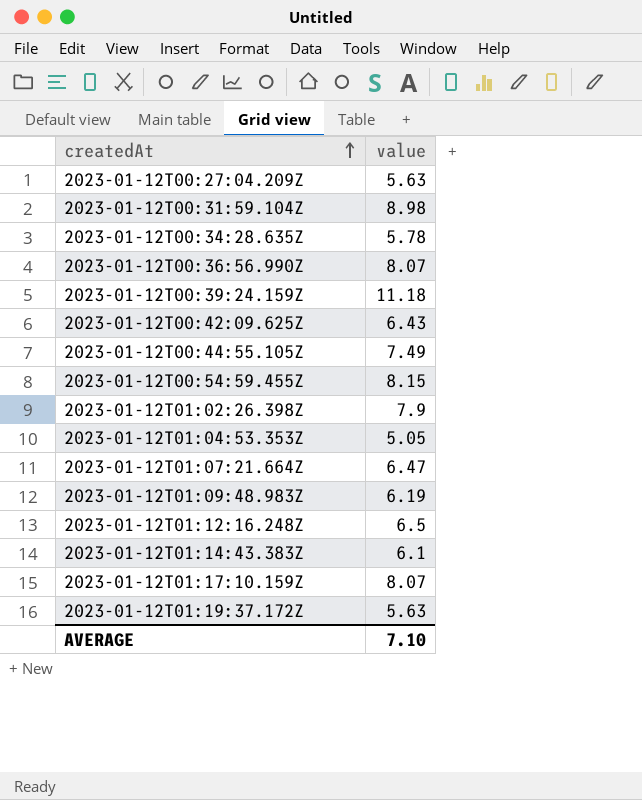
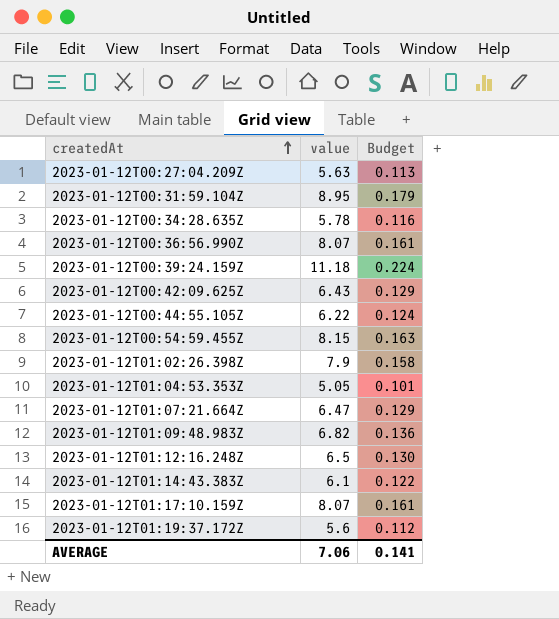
column Budget | formula: none -> [value] * 0.02
2023-01-12T00:31:59.104Z | value: 8.98 -> 8.95
2023-01-12T00:44:55.105Z | value: 7.49 -> 6.22
2023-01-12T01:09:48.983Z | value: 6.19 -> 6.82
2023-01-12T01:19:37.172Z | value: 5.63 -> 5.6
AVERAGE | value: 7.10 -> 7.06

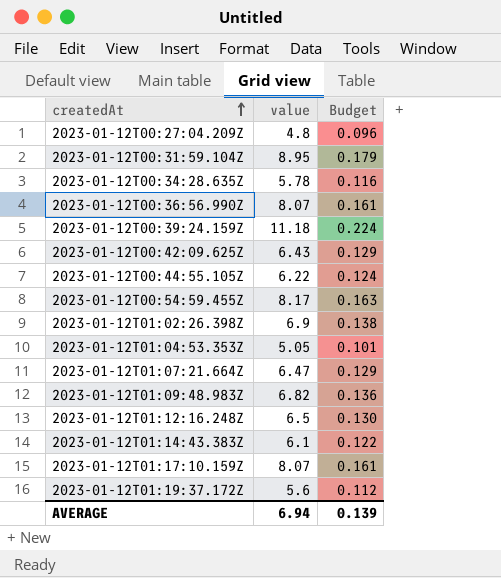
2023-01-12T00:27:04.209Z | value: 5.63 -> 4.8
2023-01-12T00:27:04.209Z | Budget: 0.113 -> 0.096
2023-01-12T00:54:59.455Z | value: 8.15 -> 8.17
2023-01-12T01:02:26.398Z | value: 7.9 -> 6.9
2023-01-12T01:02:26.398Z | Budget: 0.158 -> 0.138
AVERAGE | value: 7.06 -> 6.94
AVERAGE | Budget: 0.141 -> 0.139

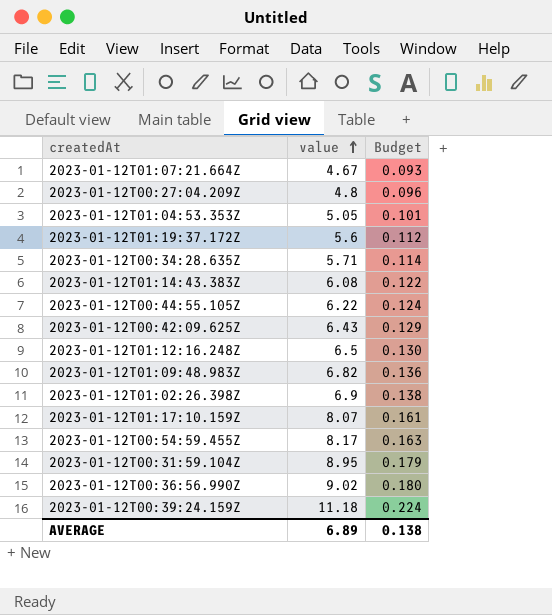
row order: createdAt ascending -> value ascending
2023-01-12T01:07:21.664Z | value: 6.47 -> 4.67
2023-01-12T01:07:21.664Z | Budget: 0.129 -> 0.093
2023-01-12T00:34:28.635Z | value: 5.78 -> 5.71
2023-01-12T00:34:28.635Z | Budget: 0.116 -> 0.114
2023-01-12T01:14:43.383Z | value: 6.1 -> 6.08
2023-01-12T00:36:56.990Z | value: 8.07 -> 9.02
2023-01-12T00:36:56.990Z | Budget: 0.161 -> 0.180
AVERAGE | value: 6.94 -> 6.89
AVERAGE | Budget: 0.139 -> 0.138

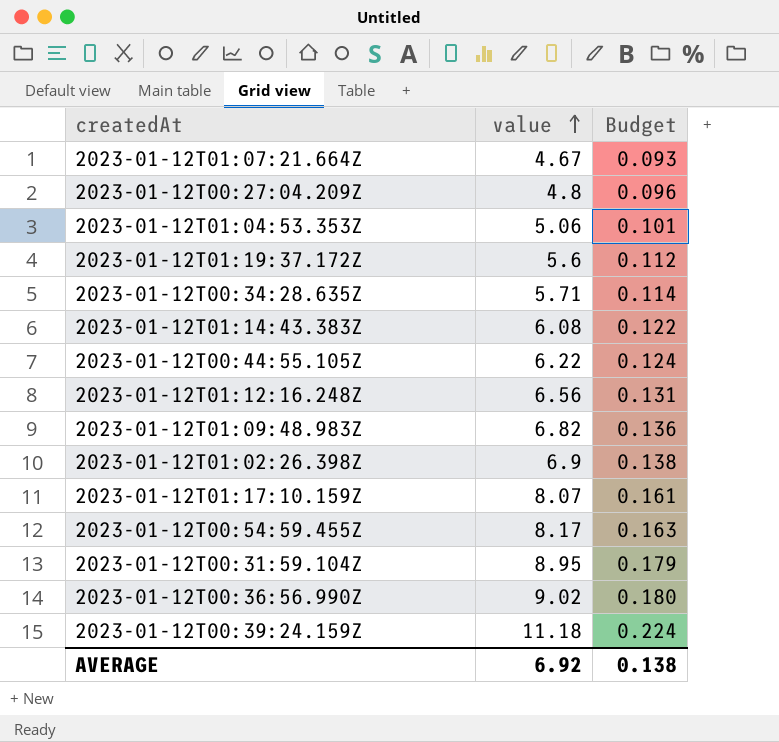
row 2023-01-12T00:42:09.625Z: 6.43 | 0.129 -> none
2023-01-12T01:04:53.353Z | value: 5.05 -> 5.06
2023-01-12T01:12:16.248Z | value: 6.5 -> 6.56
2023-01-12T01:12:16.248Z | Budget: 0.130 -> 0.131
AVERAGE | value: 6.89 -> 6.92

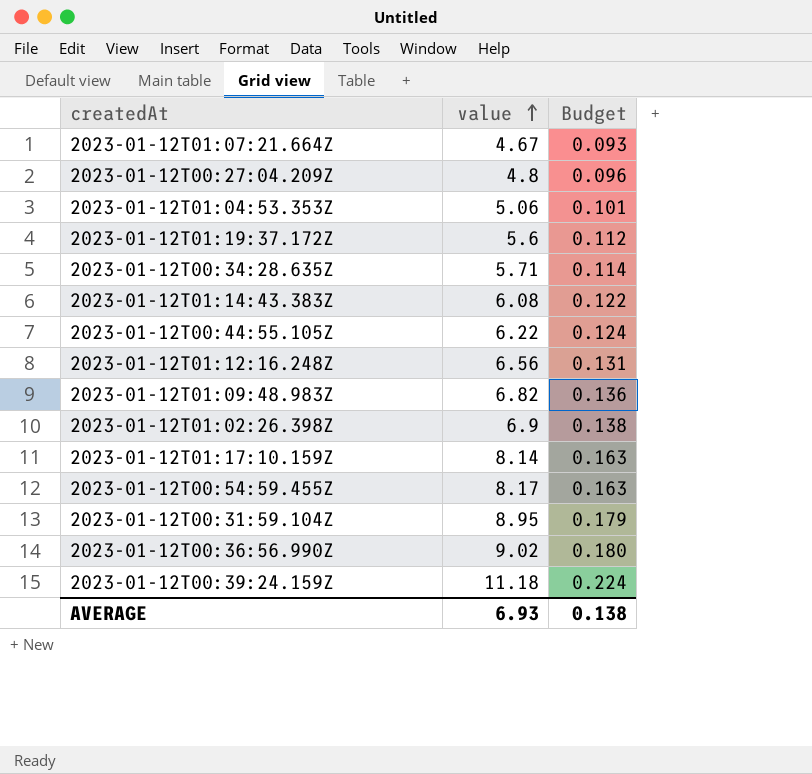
2023-01-12T01:17:10.159Z | value: 8.07 -> 8.14
2023-01-12T01:17:10.159Z | Budget: 0.161 -> 0.163
AVERAGE | value: 6.92 -> 6.93

